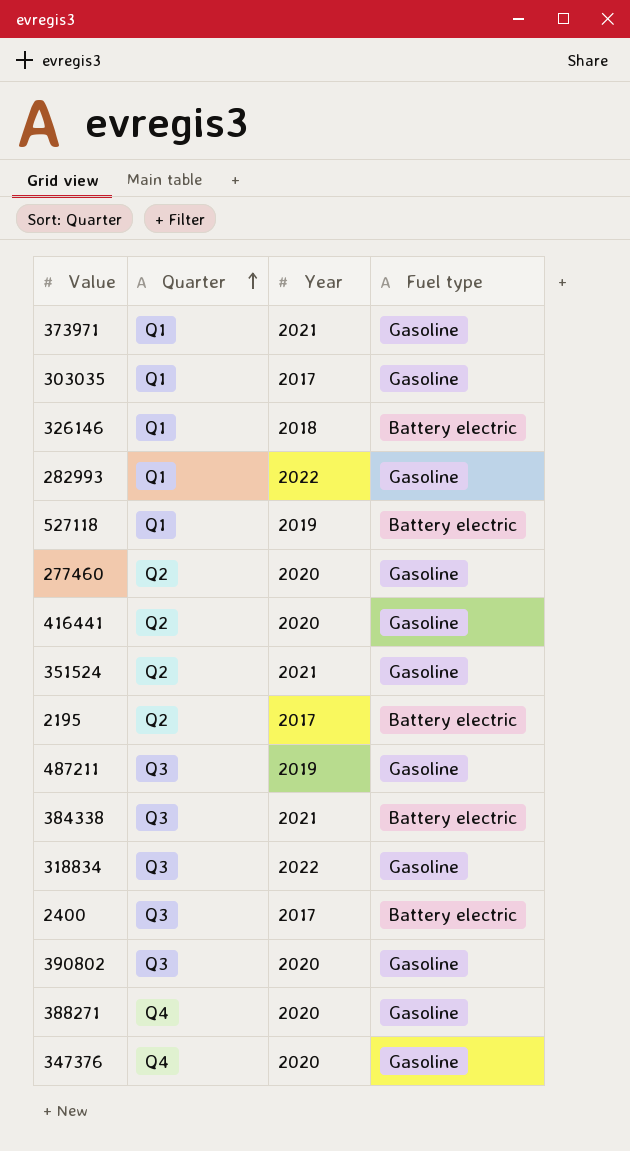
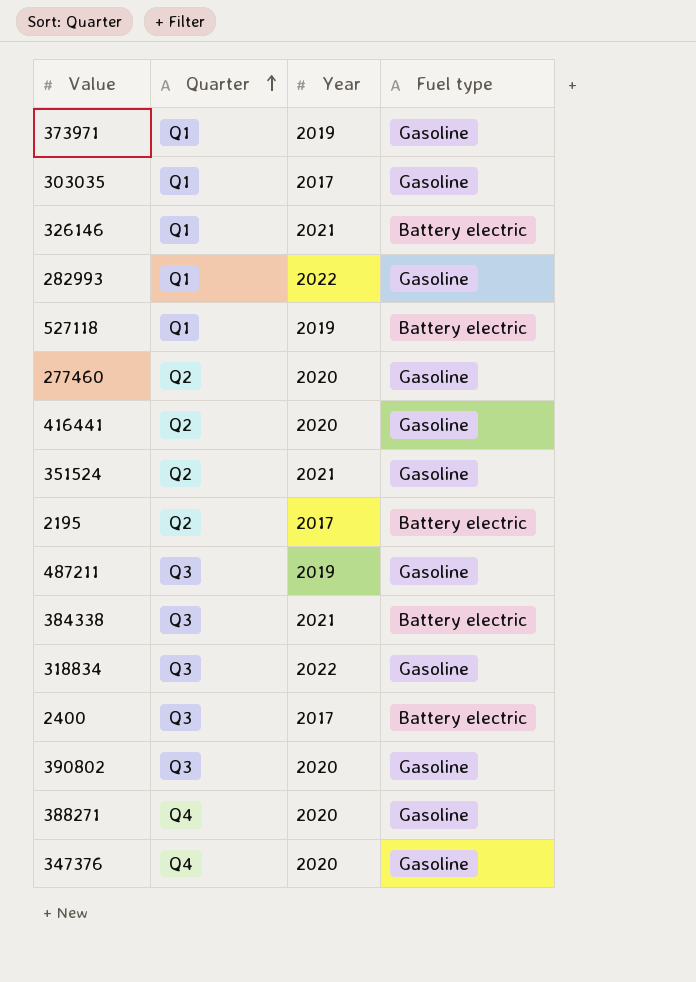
373971 | Year: 2021 -> 2019
326146 | Year: 2018 -> 2021

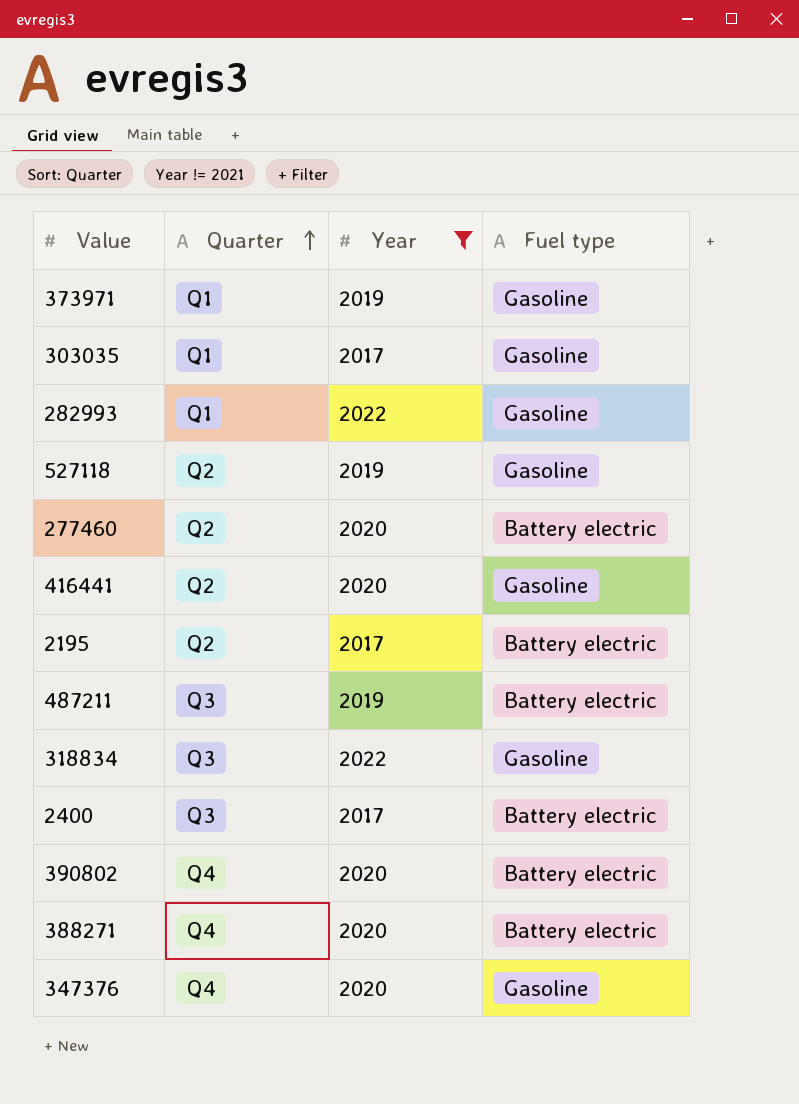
filter: none -> Year != 2021
527118 | Quarter: Q1 -> Q2
527118 | Fuel type: Battery electric -> Gasoline
277460 | Fuel type: Gasoline -> Battery electric
487211 | Fuel type: Gasoline -> Battery electric
390802 | Quarter: Q3 -> Q4
390802 | Fuel type: Gasoline -> Battery electric
388271 | Fuel type: Gasoline -> Battery electric

